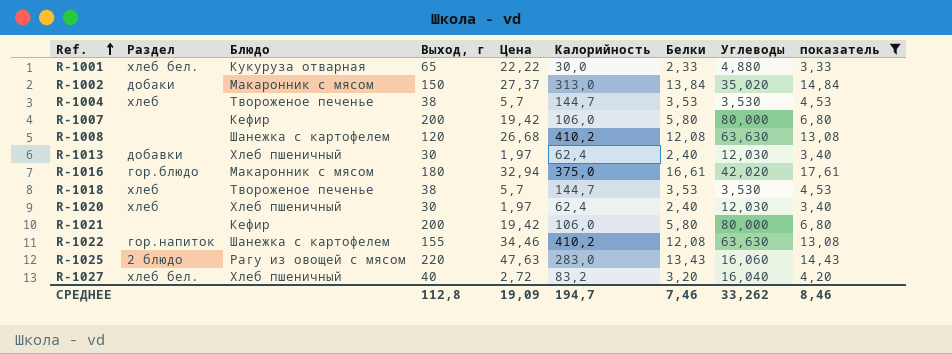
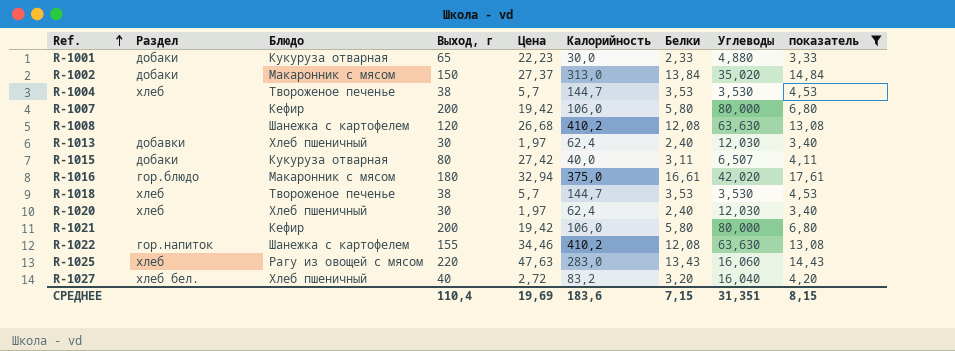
R-1001 | Раздел: хлеб бел. -> добаки
R-1001 | Цена: 22,22 -> 22,23
row R-1015: none -> добаки | Кукуруза отварная | 80 | 27,42 | 40,0 | 3,11 | 6,507 | 4,11
R-1025 | Раздел: 2 блюдо -> хлеб
СРЕДНЕЕ | Выход, г: 112,8 -> 110,4
СРЕДНЕЕ | Цена: 19,09 -> 19,69
СРЕДНЕЕ | Калорийность: 194,7 -> 183,6
СРЕДНЕЕ | Белки: 7,46 -> 7,15
СРЕДНЕЕ | Углеводы: 33,262 -> 31,351
СРЕДНЕЕ | показатель: 8,46 -> 8,15

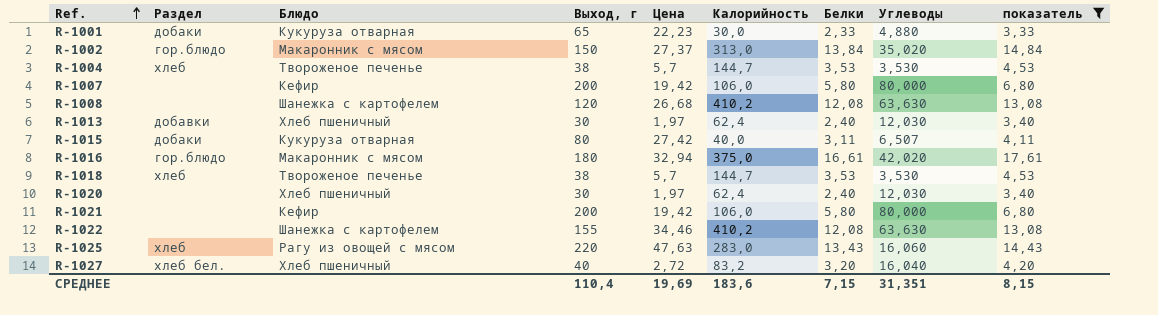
R-1002 | Раздел: добаки -> гор.блюдо
R-1020 | Раздел: хлеб -> none
R-1022 | Раздел: гор.напиток -> none

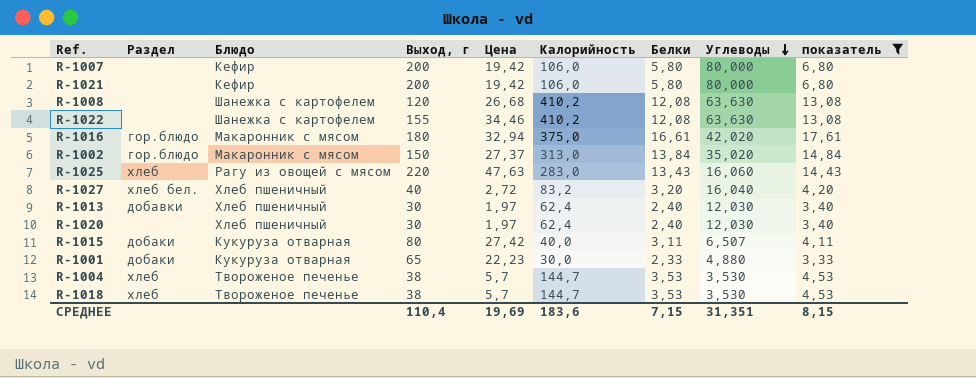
row order: Ref. ascending -> Углеводы descending

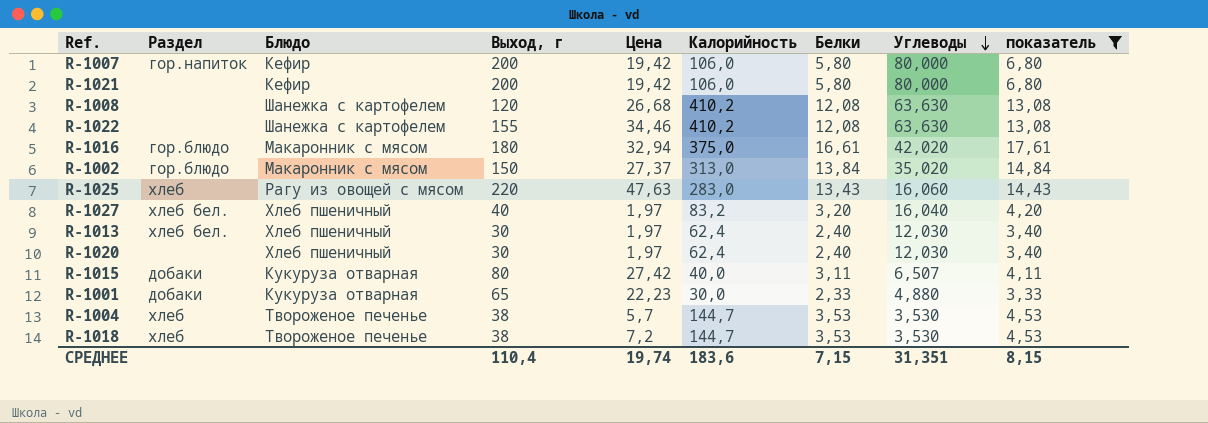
R-1007 | Раздел: none -> гор.напиток
R-1027 | Цена: 2,72 -> 1,97
R-1013 | Раздел: добавки -> хлеб бел.
R-1018 | Цена: 5,7 -> 7,2
СРЕДНЕЕ | Цена: 19,69 -> 19,74

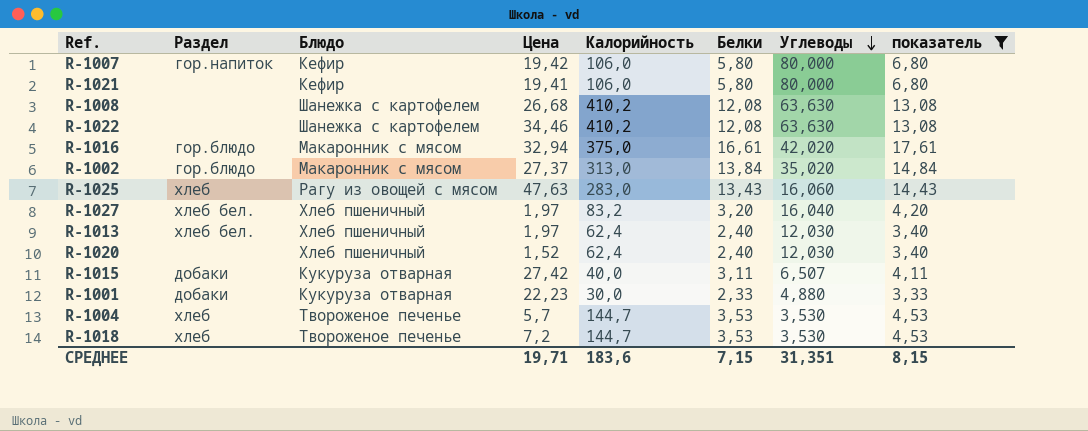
column Выход, г | position: 4 -> none
R-1021 | Цена: 19,42 -> 19,41
R-1020 | Цена: 1,97 -> 1,52
СРЕДНЕЕ | Цена: 19,74 -> 19,71

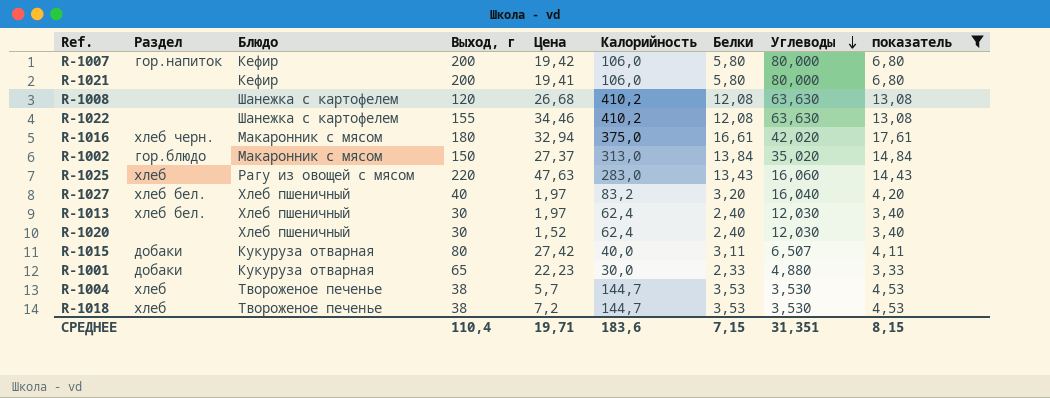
column Выход, г | position: none -> 4
R-1016 | Раздел: гор.блюдо -> хлеб черн.

